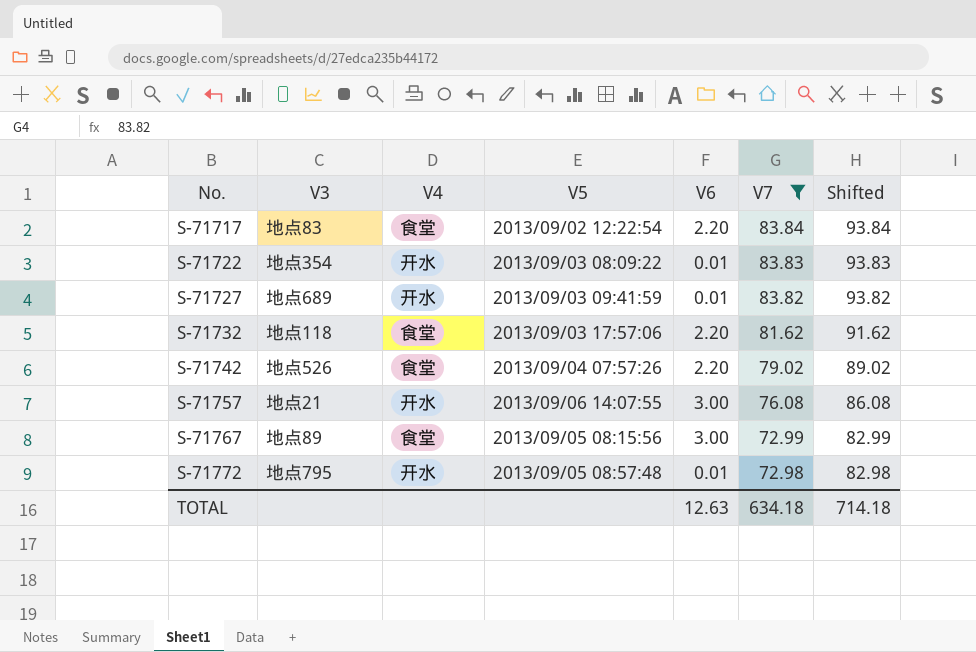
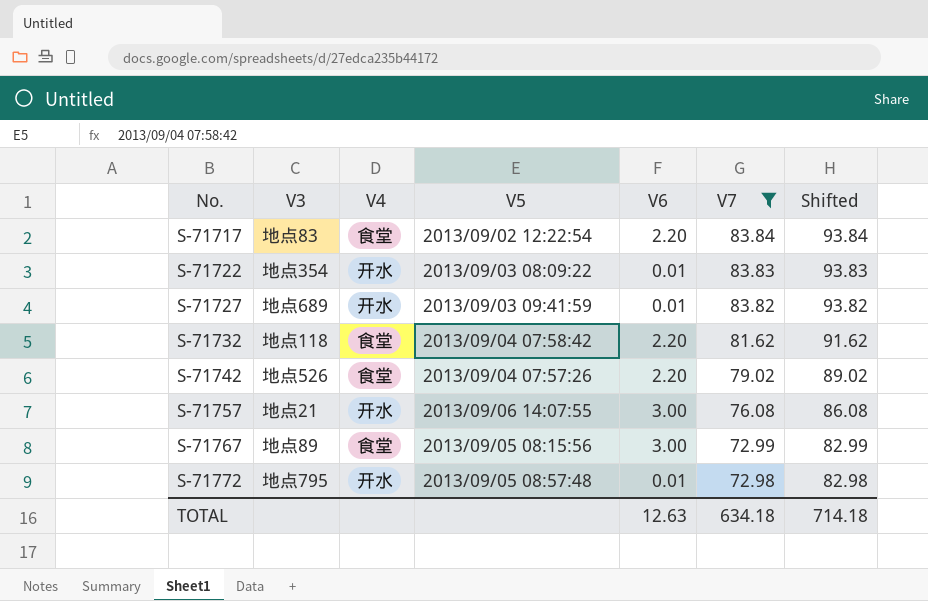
S-71732 | V5: 2013/09/03 17:57:06 -> 2013/09/04 07:58:42

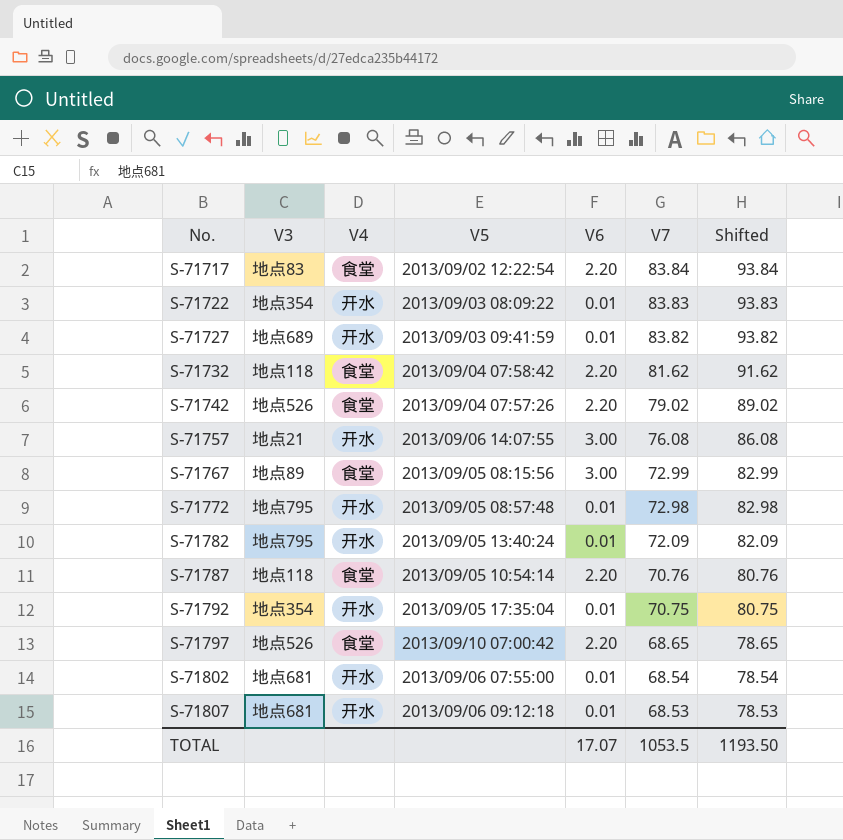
filter: V7 >= 72.98 -> none
TOTAL | V6: 12.63 -> 17.07
TOTAL | V7: 634.18 -> 1053.5
TOTAL | Shifted: 714.18 -> 1193.50

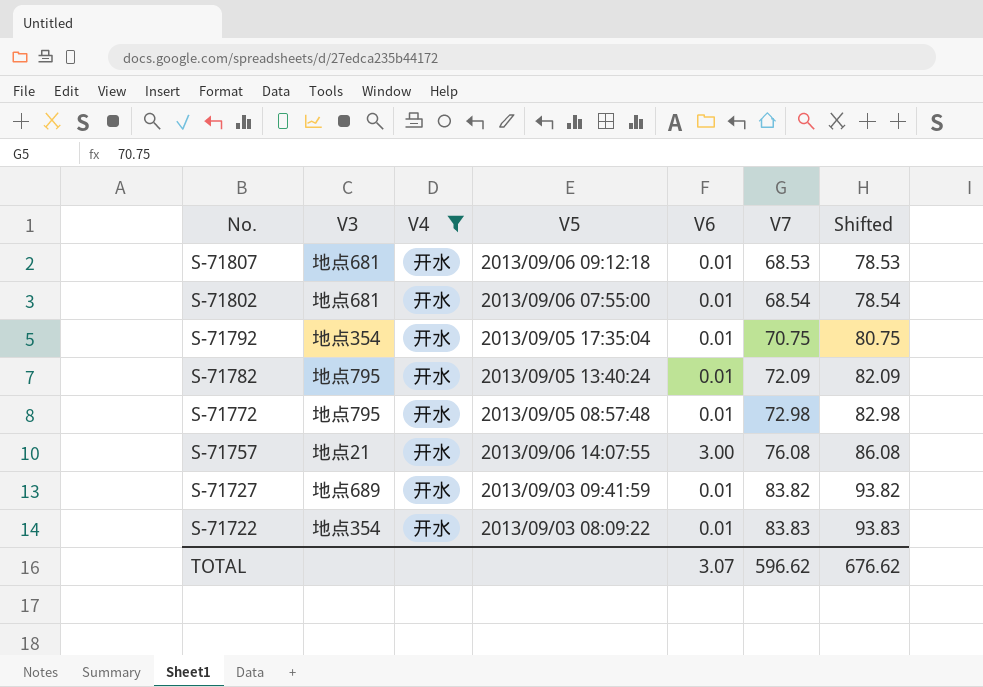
filter: none -> V4 = 开水
row order: No. ascending -> No. descending
TOTAL | V6: 17.07 -> 3.07
TOTAL | V7: 1053.5 -> 596.62
TOTAL | Shifted: 1193.50 -> 676.62

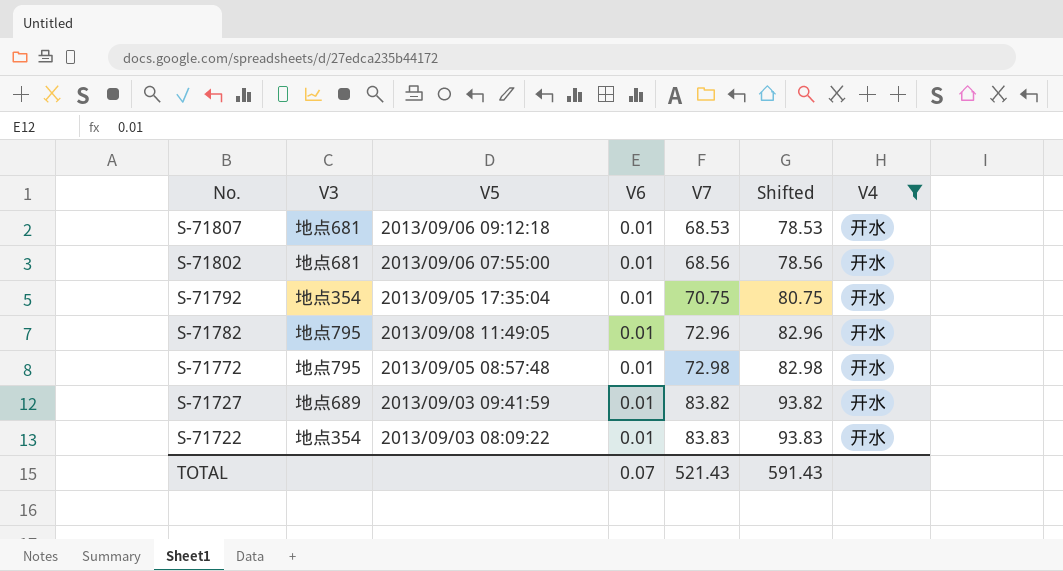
column V4 | position: 3 -> 7
row S-71757: 地点21 | 开水 | 2013/09/06 14:07:55 | 3.00 | 76.08 | 86.08 -> none
S-71802 | V7: 68.54 -> 68.56
S-71802 | Shifted: 78.54 -> 78.56
S-71782 | V5: 2013/09/05 13:40:24 -> 2013/09/08 11:49:05
S-71782 | V7: 72.09 -> 72.96
S-71782 | Shifted: 82.09 -> 82.96
TOTAL | V6: 3.07 -> 0.07
TOTAL | V7: 596.62 -> 521.43
TOTAL | Shifted: 676.62 -> 591.43

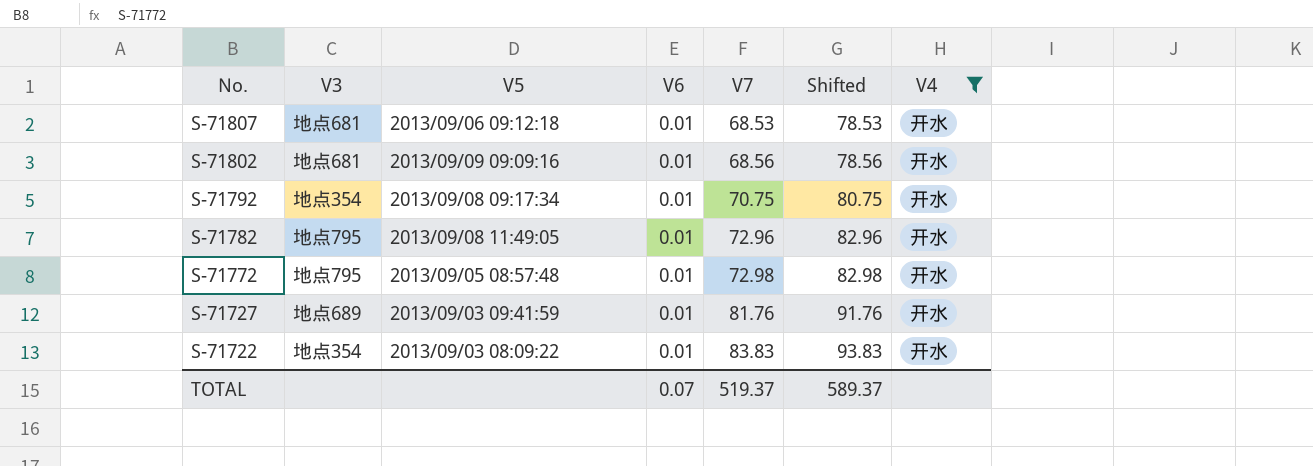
S-71802 | V5: 2013/09/06 07:55:00 -> 2013/09/09 09:09:16
S-71792 | V5: 2013/09/05 17:35:04 -> 2013/09/08 09:17:34
S-71727 | V7: 83.82 -> 81.76
S-71727 | Shifted: 93.82 -> 91.76
TOTAL | V7: 521.43 -> 519.37
TOTAL | Shifted: 591.43 -> 589.37

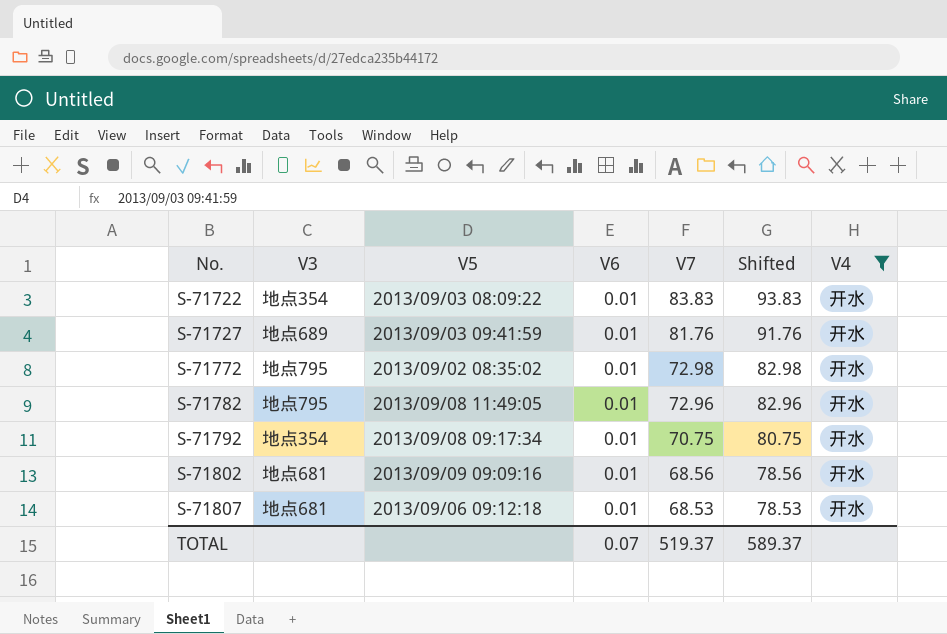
row order: No. descending -> No. ascending
S-71772 | V5: 2013/09/05 08:57:48 -> 2013/09/02 08:35:02

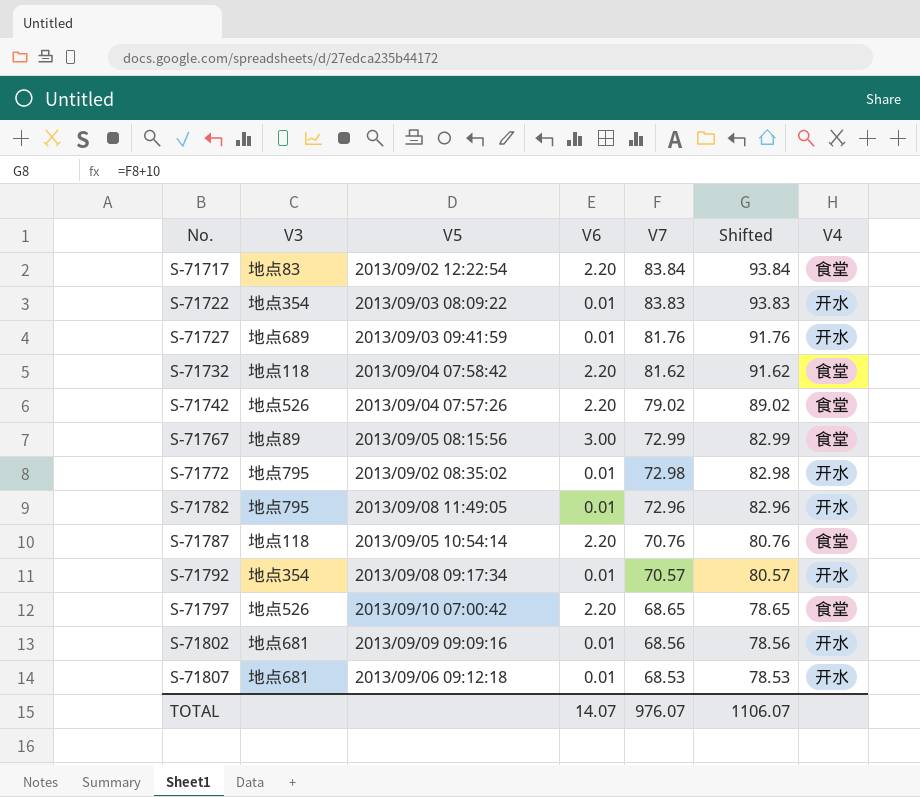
filter: V4 = 开水 -> none
S-71792 | V7: 70.75 -> 70.57
S-71792 | Shifted: 80.75 -> 80.57
TOTAL | V6: 0.07 -> 14.07
TOTAL | V7: 519.37 -> 976.07
TOTAL | Shifted: 589.37 -> 1106.07

